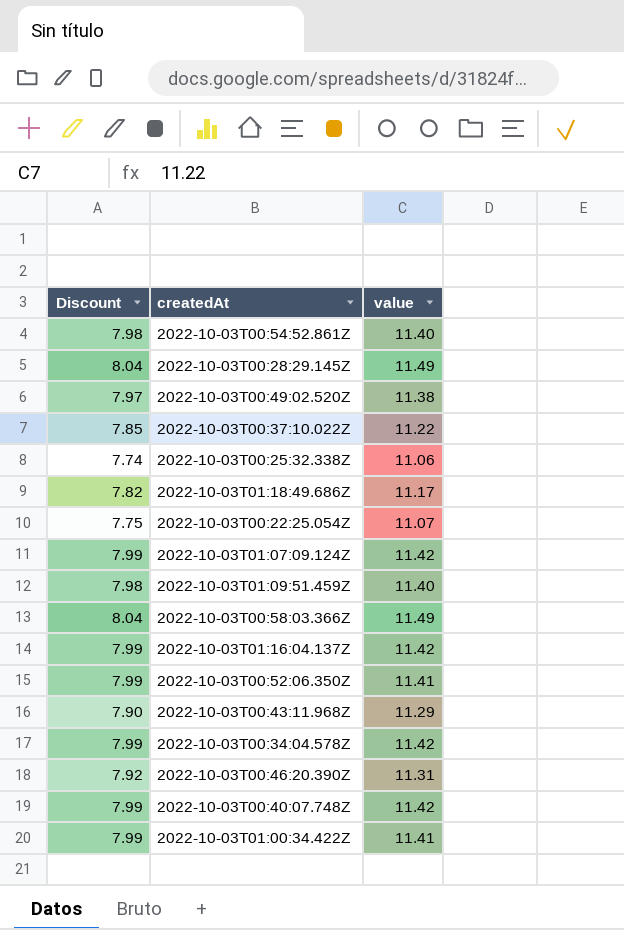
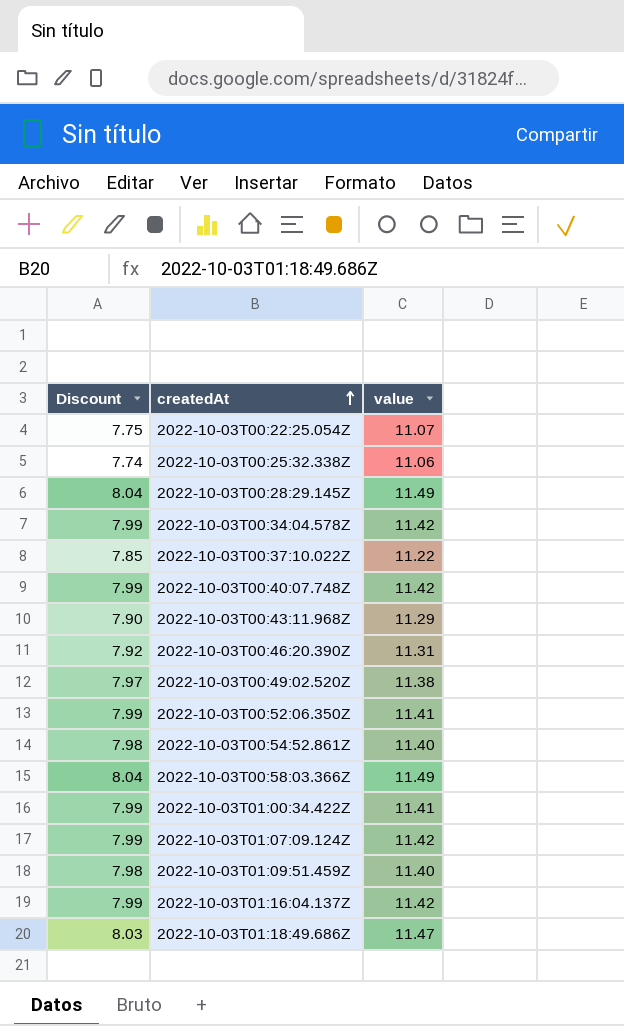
row order: none -> createdAt ascending
2022-10-03T01:18:49.686Z | Discount: 7.82 -> 8.03
2022-10-03T01:18:49.686Z | value: 11.17 -> 11.47

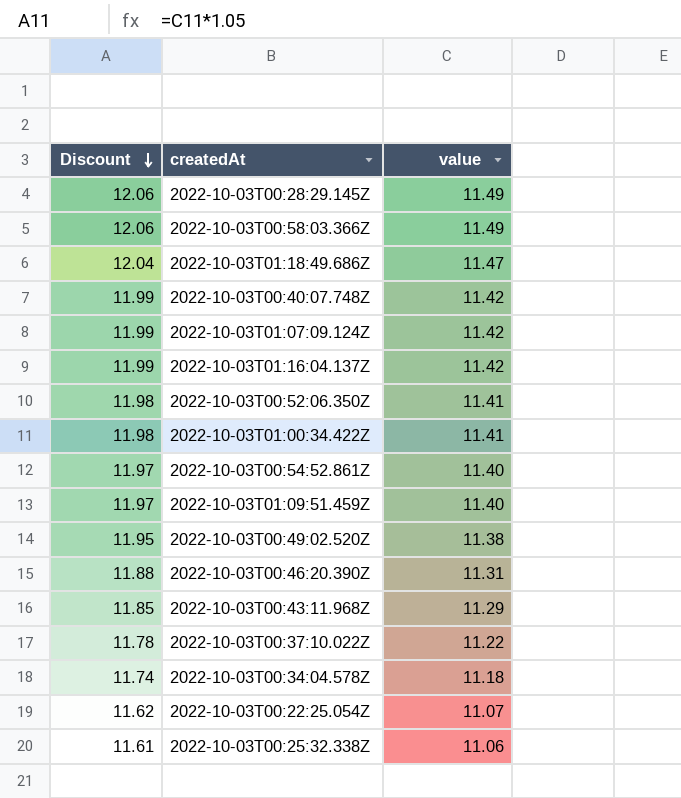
row order: createdAt ascending -> Discount descending
column Discount | formula: [value] * 0.7 -> [value] * 1.05
2022-10-03T00:34:04.578Z | value: 11.42 -> 11.18

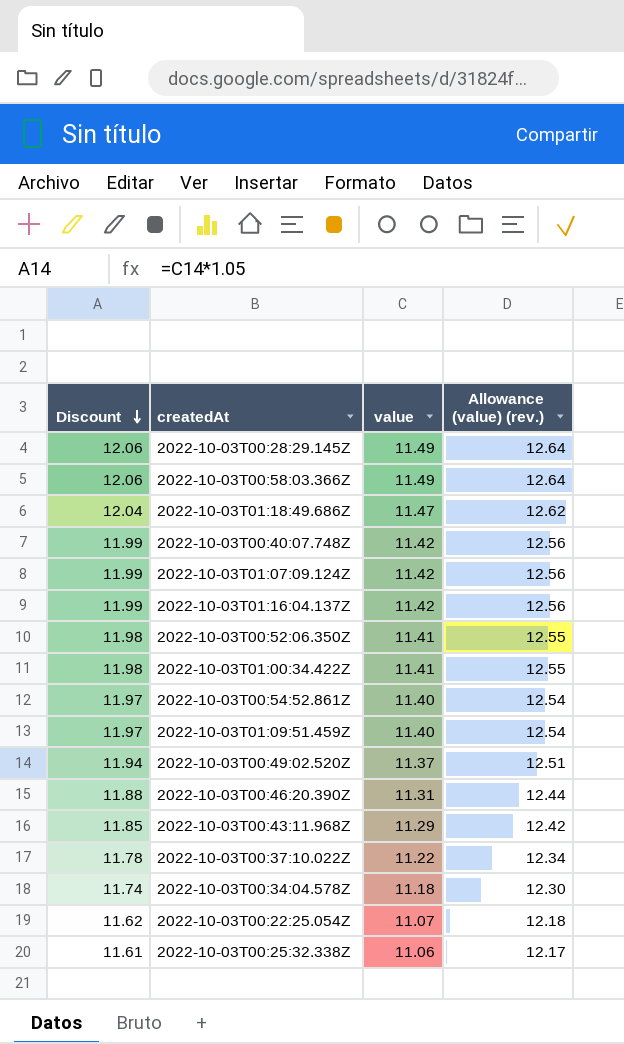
column Allowance (value) (rev.) | formula: none -> [value] * 1.1
2022-10-03T00:49:02.520Z | Discount: 11.95 -> 11.94
2022-10-03T00:49:02.520Z | value: 11.38 -> 11.37

